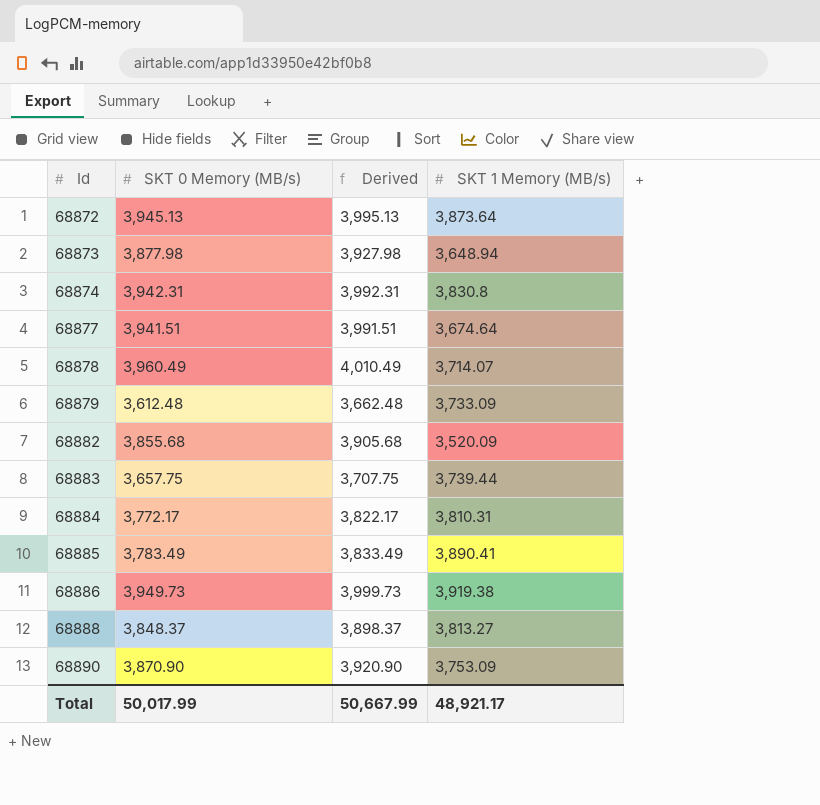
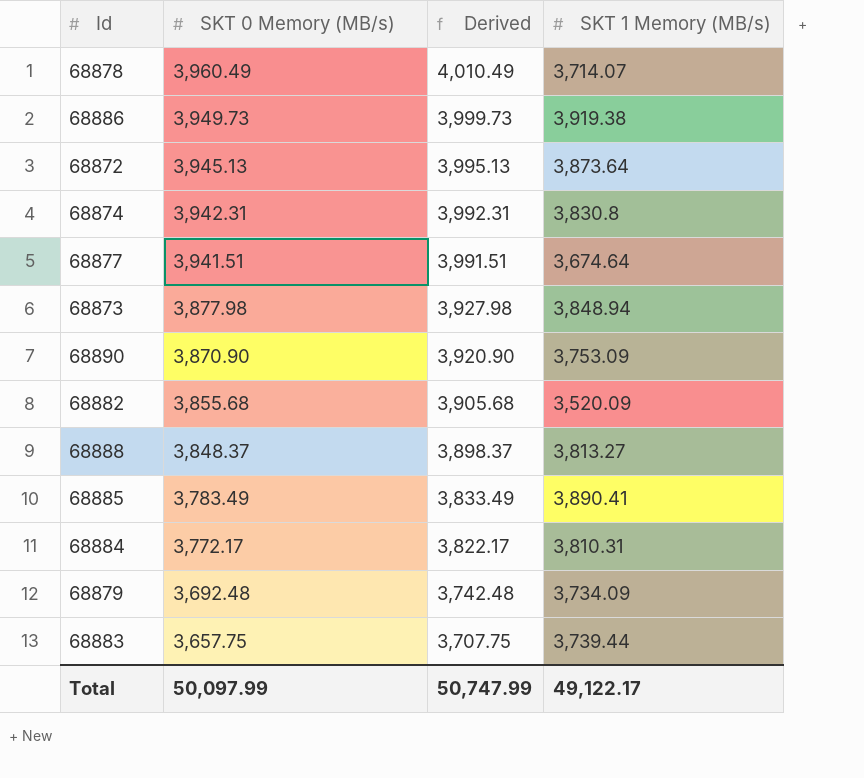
row order: Id ascending -> SKT 0 Memory (MB/s) descending
68873 | SKT 1 Memory (MB/s): 3,648.94 -> 3,848.94
68879 | SKT 0 Memory (MB/s): 3,612.48 -> 3,692.48
68879 | Derived: 3,662.48 -> 3,742.48
68879 | SKT 1 Memory (MB/s): 3,733.09 -> 3,734.09
Total | SKT 0 Memory (MB/s): 50,017.99 -> 50,097.99
Total | Derived: 50,667.99 -> 50,747.99
Total | SKT 1 Memory (MB/s): 48,921.17 -> 49,122.17

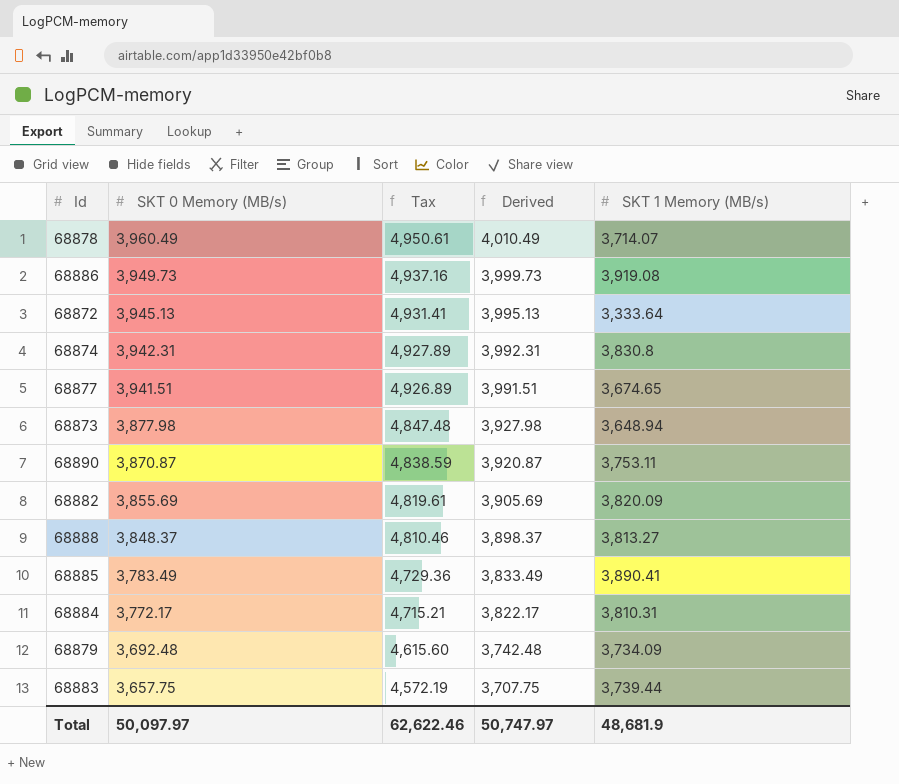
column Tax | formula: none -> [SKT 0 Memory (MB/s)] * 1.25
68886 | SKT 1 Memory (MB/s): 3,919.38 -> 3,919.08
68872 | SKT 1 Memory (MB/s): 3,873.64 -> 3,333.64
68877 | SKT 1 Memory (MB/s): 3,674.64 -> 3,674.65
68873 | SKT 1 Memory (MB/s): 3,848.94 -> 3,648.94
68890 | SKT 0 Memory (MB/s): 3,870.90 -> 3,870.87
68890 | Derived: 3,920.90 -> 3,920.87
68890 | SKT 1 Memory (MB/s): 3,753.09 -> 3,753.11
68882 | SKT 0 Memory (MB/s): 3,855.68 -> 3,855.69
68882 | Derived: 3,905.68 -> 3,905.69
68882 | SKT 1 Memory (MB/s): 3,520.09 -> 3,820.09
Total | SKT 0 Memory (MB/s): 50,097.99 -> 50,097.97
Total | Derived: 50,747.99 -> 50,747.97
Total | SKT 1 Memory (MB/s): 49,122.17 -> 48,681.9

